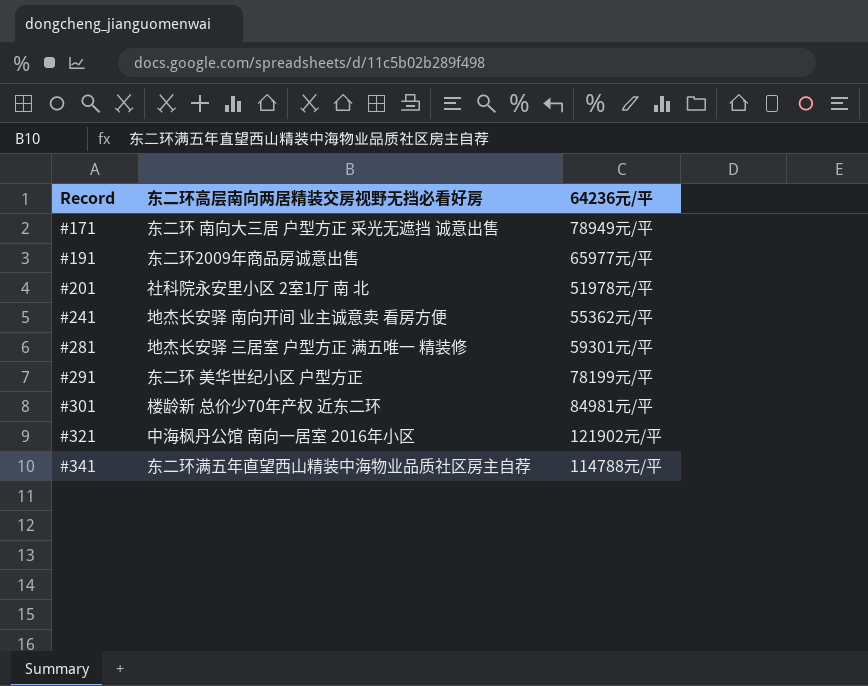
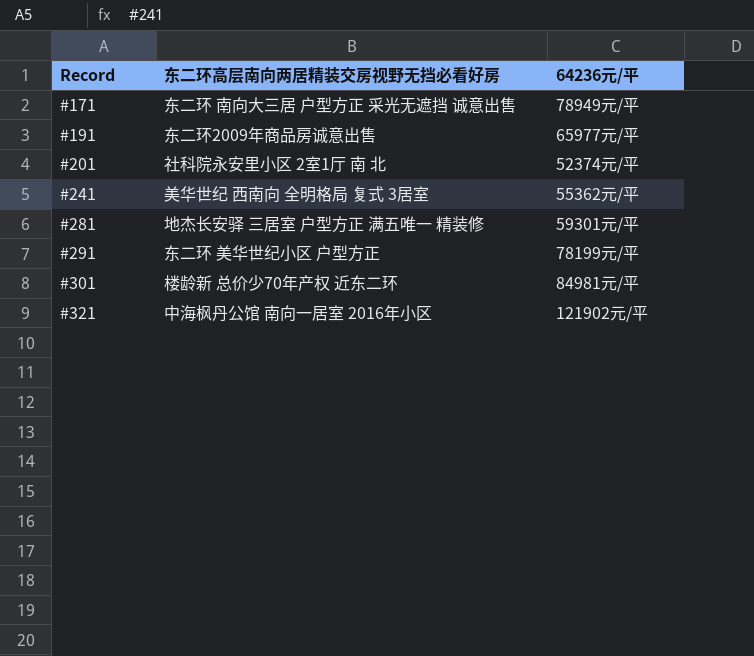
row #341: 东二环满五年直望西山精装中海物业品质社区房主自荐 | 114788元/平 -> none
#201 | 64236元/平: 51978元/平 -> 52374元/平
#241 | 东二环高层南向两居精装交房视野无挡必看好房: 地杰长安驿 南向开间 业主诚意卖 看房方便 -> 美华世纪 西南向 全明格局 复式 3居室

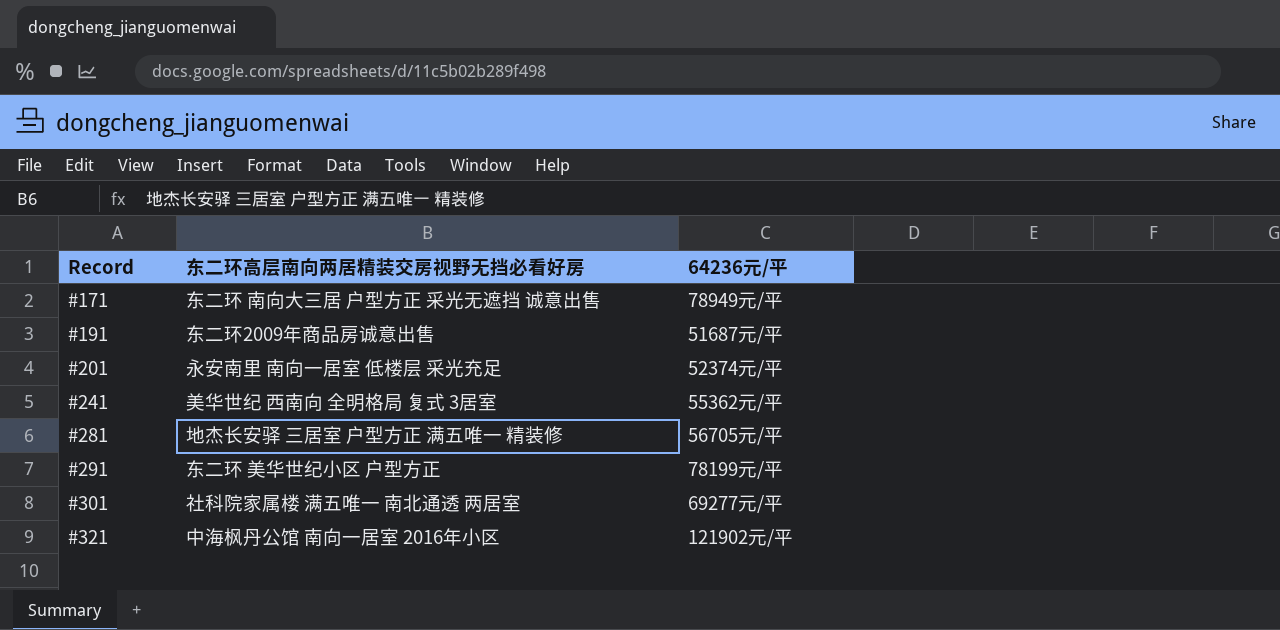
#191 | 64236元/平: 65977元/平 -> 51687元/平
#201 | 东二环高层南向两居精装交房视野无挡必看好房: 社科院永安里小区 2室1厅 南 北 -> 永安南里 南向一居室 低楼层 采光充足
#281 | 64236元/平: 59301元/平 -> 56705元/平
#301 | 东二环高层南向两居精装交房视野无挡必看好房: 楼龄新 总价少70年产权 近东二环 -> 社科院家属楼 满五唯一 南北通透 两居室
#301 | 64236元/平: 84981元/平 -> 69277元/平

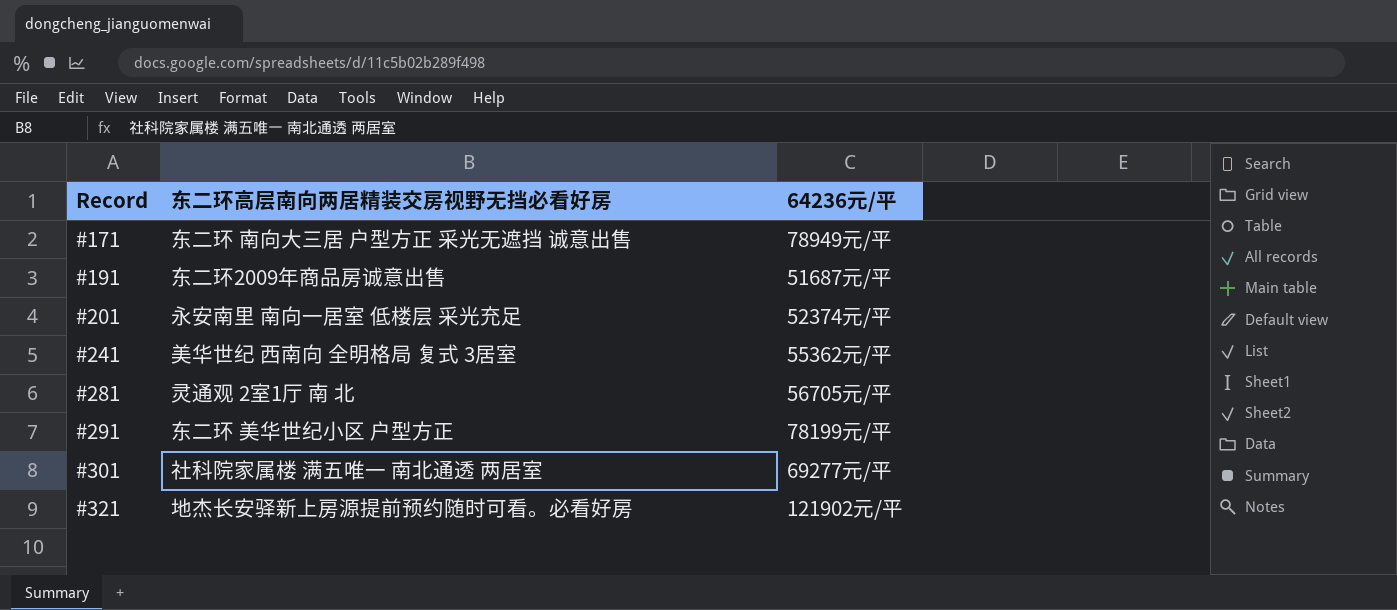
#281 | 东二环高层南向两居精装交房视野无挡必看好房: 地杰长安驿 三居室 户型方正 满五唯一 精装修 -> 灵通观 2室1厅 南 北
#321 | 东二环高层南向两居精装交房视野无挡必看好房: 中海枫丹公馆 南向一居室 2016年小区 -> 地杰长安驿新上房源提前预约随时可看。必看好房

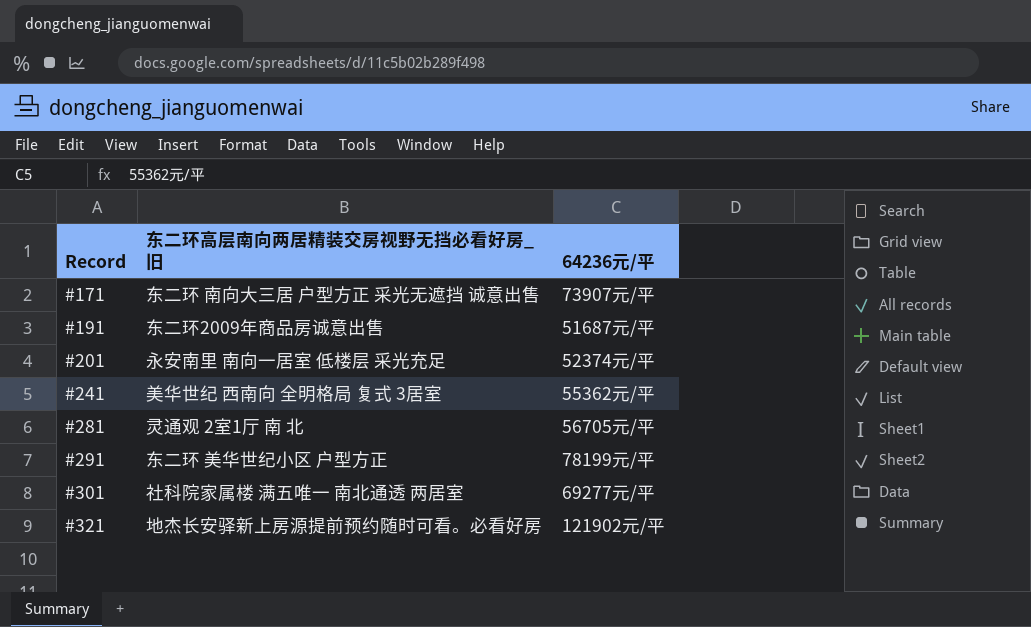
column name: 东二环高层南向两居精装交房视野无挡必看好房 -> 东二环高层南向两居精装交房视野无挡必看好房_旧
#171 | 64236元/平: 78949元/平 -> 73907元/平

